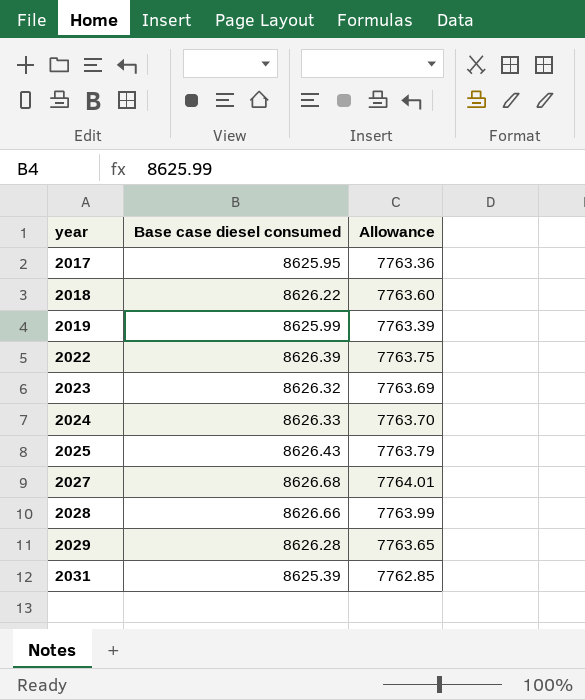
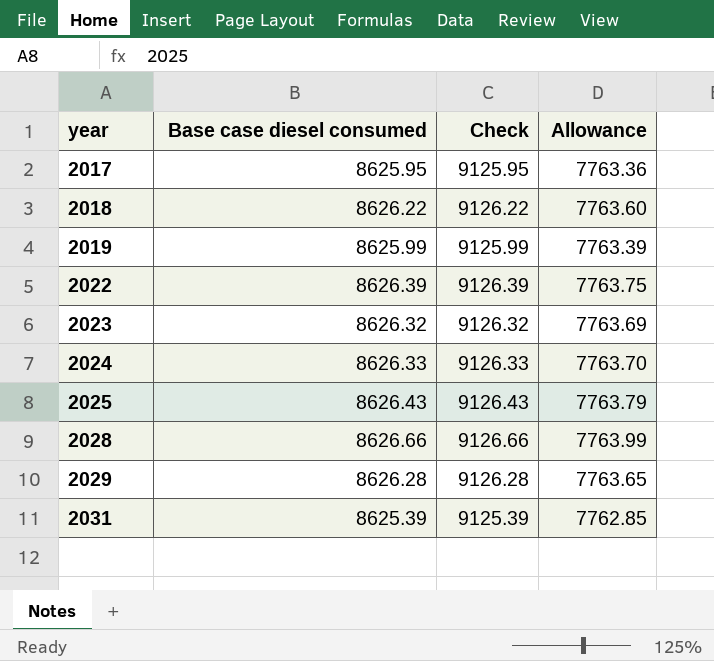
column Check | formula: none -> [Base case diesel consumed] + 500
row 2027: 8626.68 | 7764.01 -> none

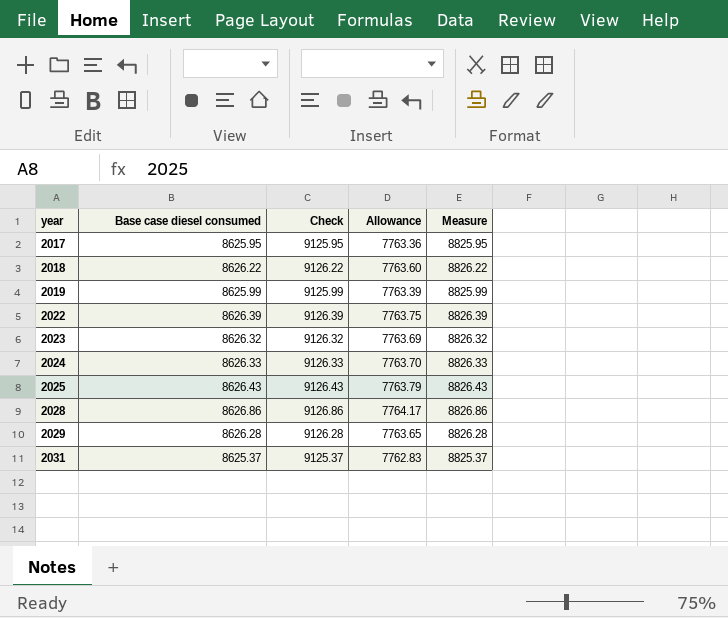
column Measure | formula: none -> [Base case diesel consumed] + 200
2028 | Base case diesel consumed: 8626.66 -> 8626.86
2028 | Check: 9126.66 -> 9126.86
2028 | Allowance: 7763.99 -> 7764.17
2031 | Base case diesel consumed: 8625.39 -> 8625.37
2031 | Check: 9125.39 -> 9125.37
2031 | Allowance: 7762.85 -> 7762.83

